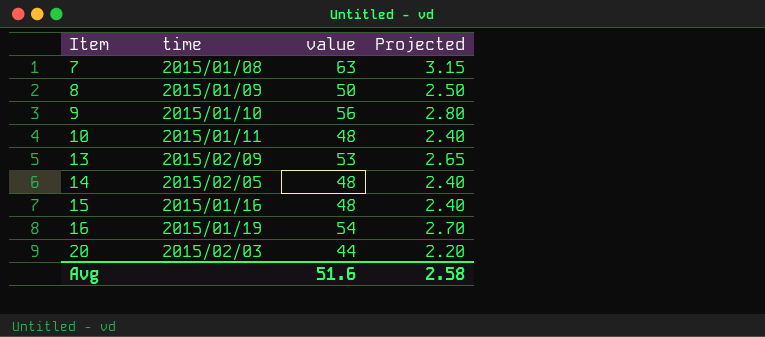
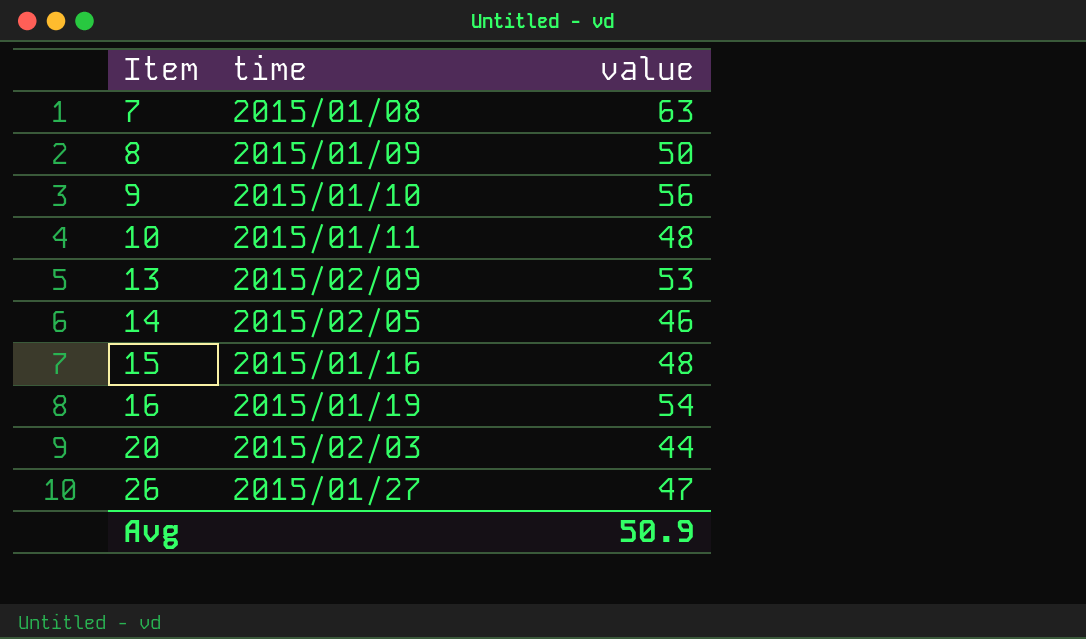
column Projected | formula: [value] * 0.05 -> none
14 | value: 48 -> 46
row 26: none -> 2015/01/27 | 47
Avg | value: 51.6 -> 50.9

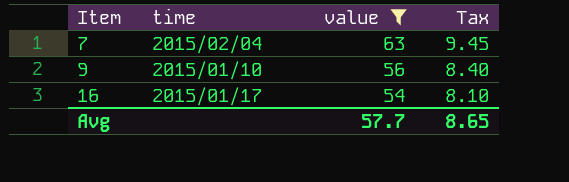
filter: none -> value >= 54
column Tax | formula: none -> [value] * 0.15
7 | time: 2015/01/08 -> 2015/02/04
16 | time: 2015/01/19 -> 2015/01/17
Avg | value: 50.9 -> 57.7

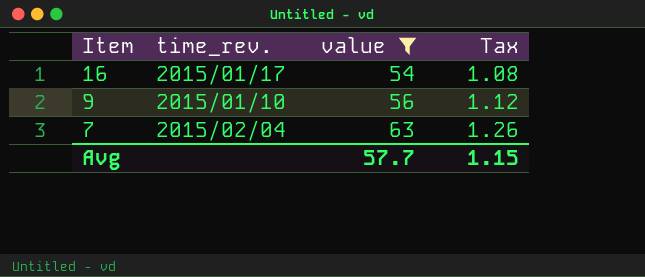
row order: Item ascending -> Item descending
column name: time -> time_rev.
column Tax | formula: [value] * 0.15 -> [value] * 0.02
Avg | Tax: 8.65 -> 1.15

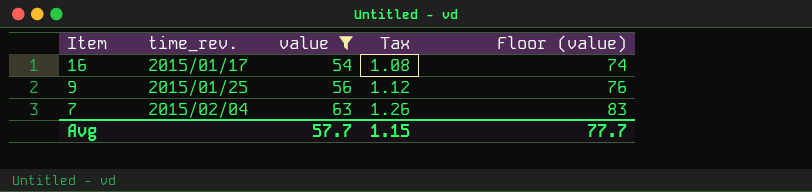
column Floor (value) | formula: none -> [value] + 20
9 | time_rev.: 2015/01/10 -> 2015/01/25

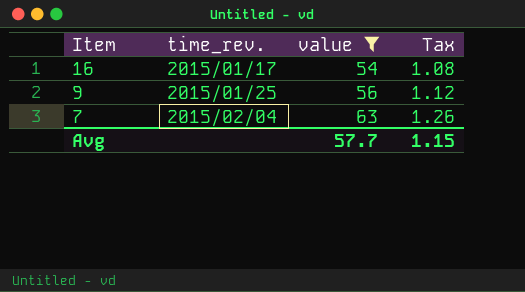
column Floor (value) | formula: [value] + 20 -> none

